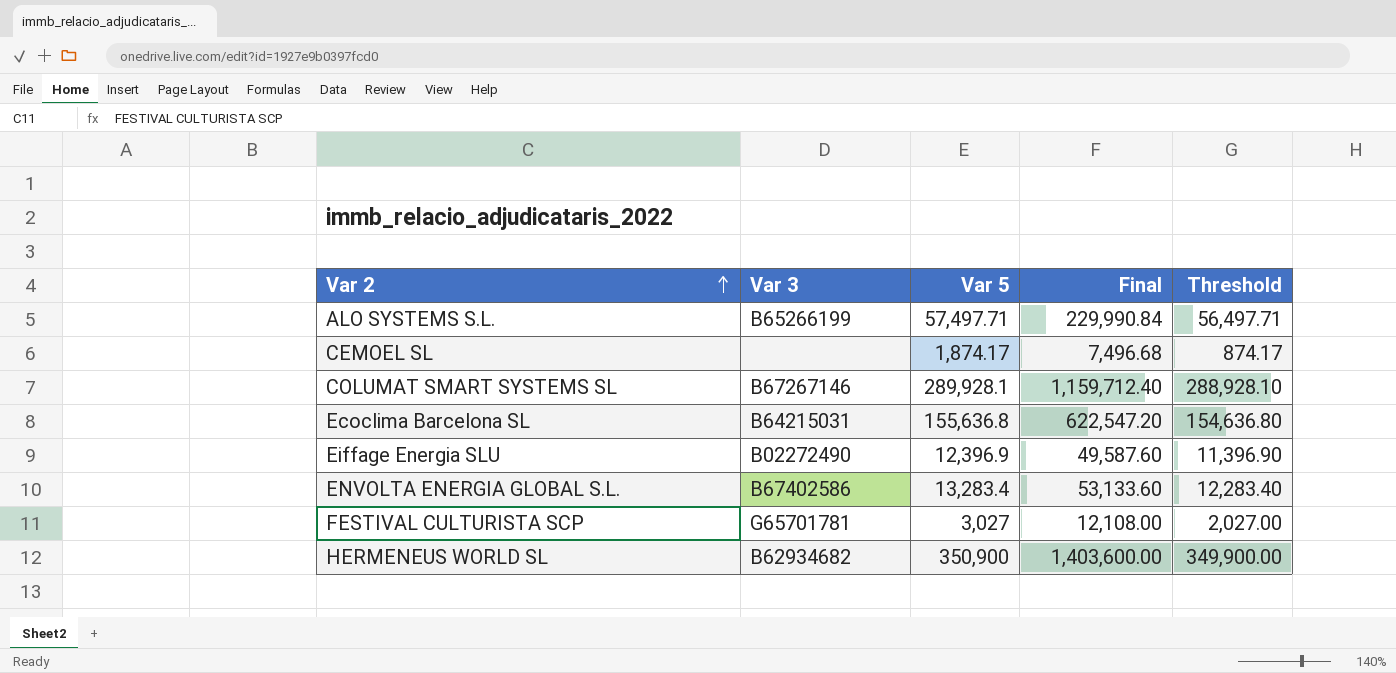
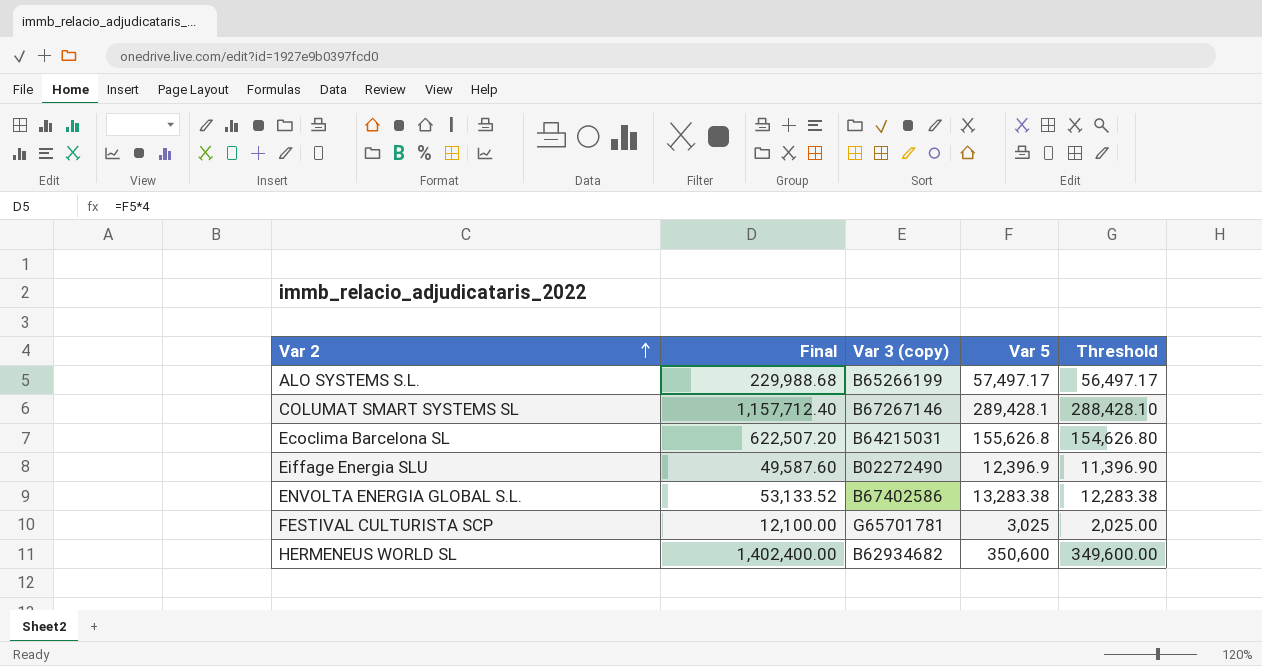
column Final | position: 4 -> 2
column name: Var 3 -> Var 3 (copy)
row CEMOEL SL: none | 1,874.17 | 7,496.68 | 874.17 -> none
ALO SYSTEMS S.L. | Final: 229,990.84 -> 229,988.68
ALO SYSTEMS S.L. | Var 5: 57,497.71 -> 57,497.17
ALO SYSTEMS S.L. | Threshold: 56,497.71 -> 56,497.17
COLUMAT SMART SYSTEMS SL | Final: 1,159,712.40 -> 1,157,712.40
COLUMAT SMART SYSTEMS SL | Var 5: 289,928.1 -> 289,428.1
COLUMAT SMART SYSTEMS SL | Threshold: 288,928.10 -> 288,428.10
Ecoclima Barcelona SL | Final: 622,547.20 -> 622,507.20
Ecoclima Barcelona SL | Var 5: 155,636.8 -> 155,626.8
Ecoclima Barcelona SL | Threshold: 154,636.80 -> 154,626.80
ENVOLTA ENERGIA GLOBAL S.L. | Final: 53,133.60 -> 53,133.52
ENVOLTA ENERGIA GLOBAL S.L. | Var 5: 13,283.4 -> 13,283.38
ENVOLTA ENERGIA GLOBAL S.L. | Threshold: 12,283.40 -> 12,283.38
FESTIVAL CULTURISTA SCP | Final: 12,108.00 -> 12,100.00
FESTIVAL CULTURISTA SCP | Var 5: 3,027 -> 3,025
FESTIVAL CULTURISTA SCP | Threshold: 2,027.00 -> 2,025.00
HERMENEUS WORLD SL | Final: 1,403,600.00 -> 1,402,400.00
HERMENEUS WORLD SL | Var 5: 350,900 -> 350,600
HERMENEUS WORLD SL | Threshold: 349,900.00 -> 349,600.00

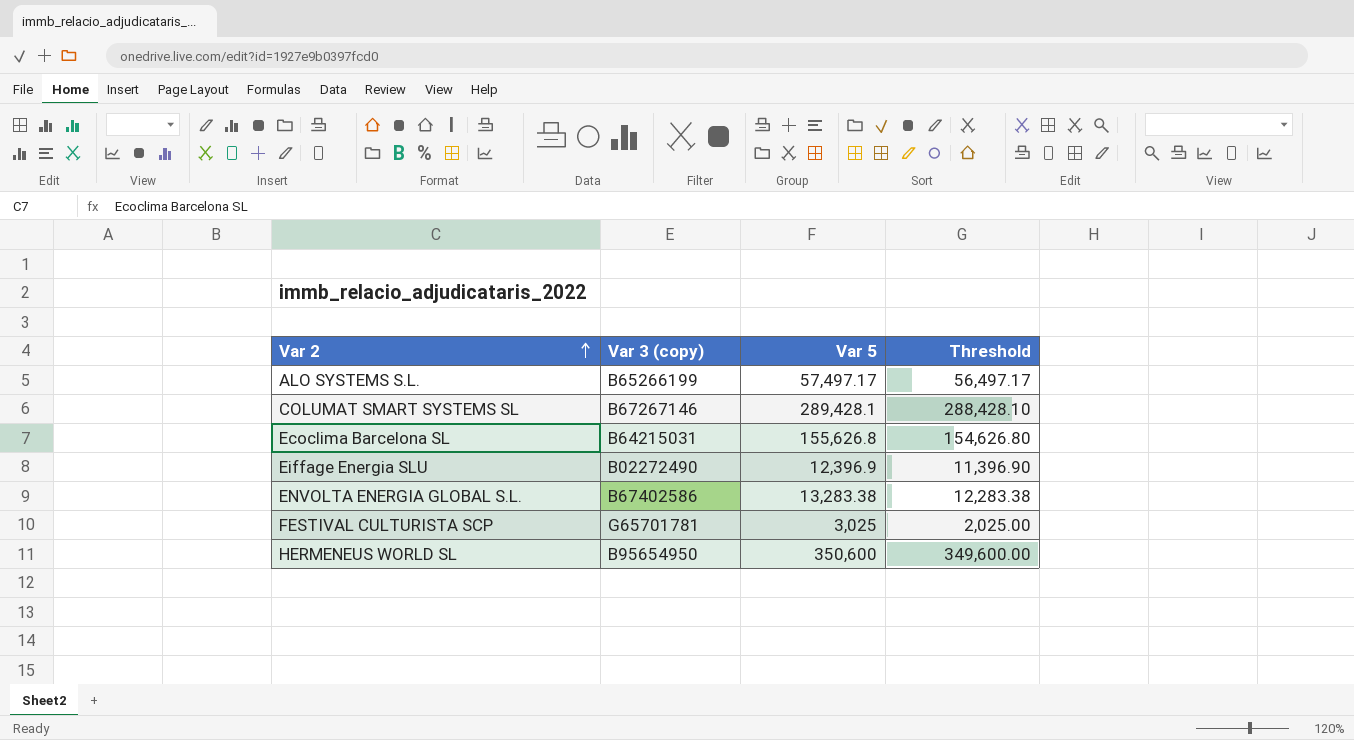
column Final | formula: [Var 5] * 4 -> none
HERMENEUS WORLD SL | Var 3 (copy): B62934682 -> B95654950

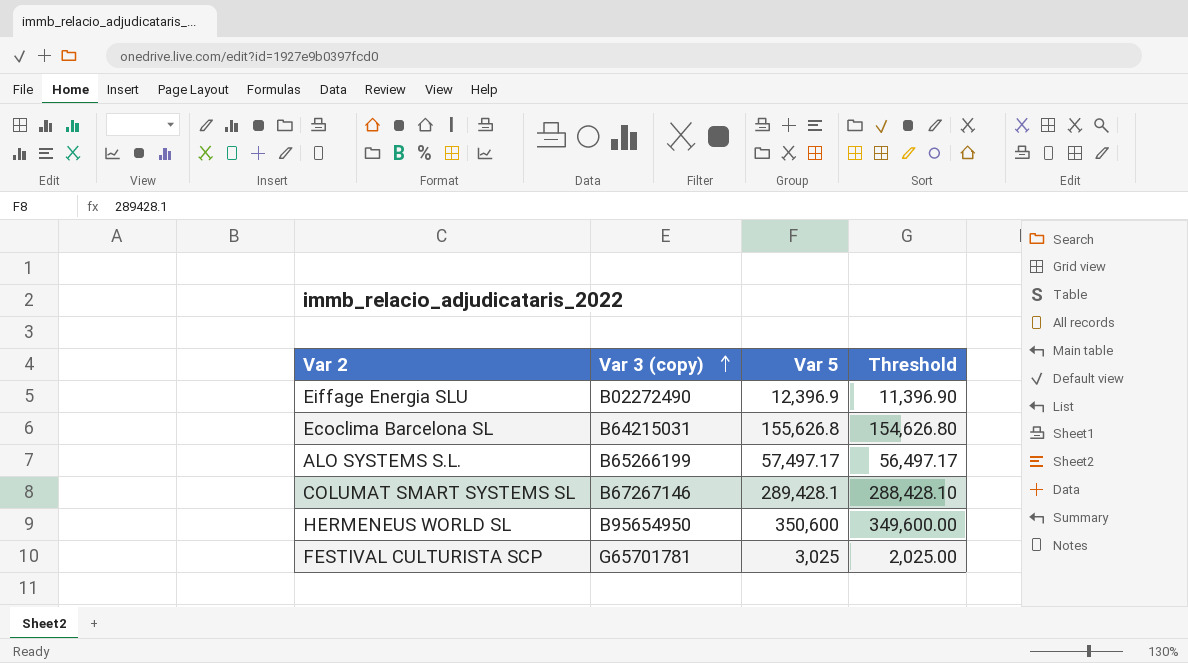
row order: Var 2 ascending -> Var 3 (copy) ascending
row ENVOLTA ENERGIA GLOBAL S.L.: B67402586 | 13,283.38 | 12,283.38 -> none

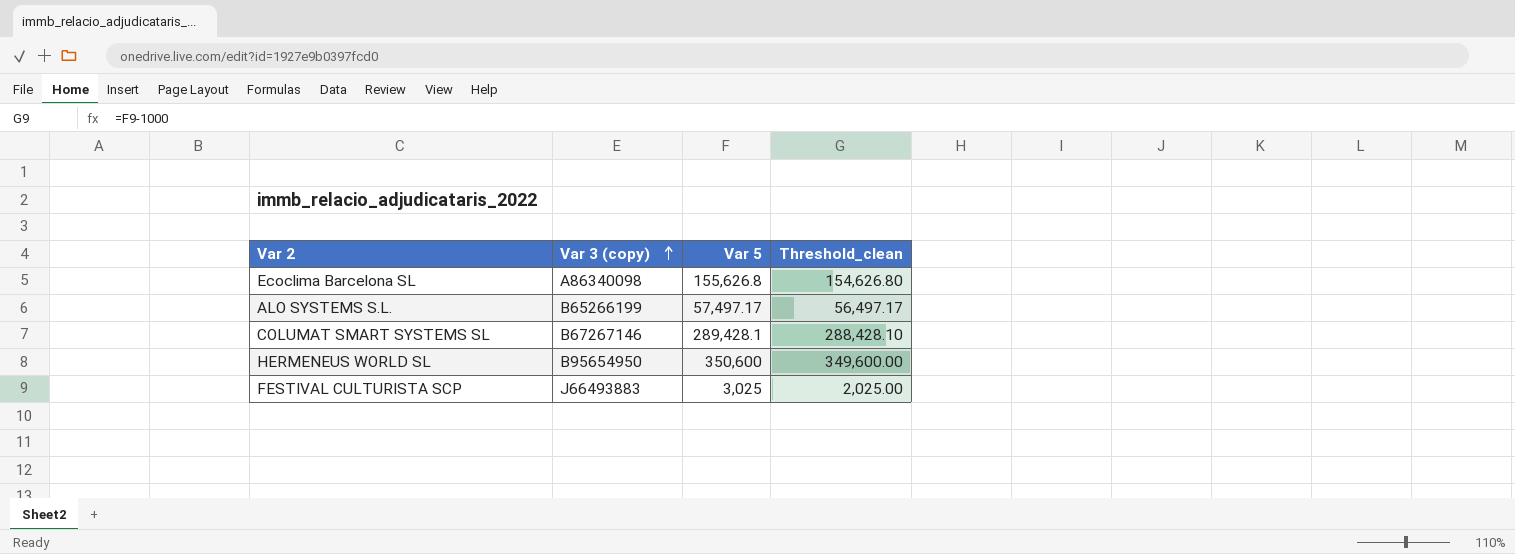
column name: Threshold -> Threshold_clean
row Eiffage Energia SLU: B02272490 | 12,396.9 | 11,396.90 -> none
Ecoclima Barcelona SL | Var 3 (copy): B64215031 -> A86340098
FESTIVAL CULTURISTA SCP | Var 3 (copy): G65701781 -> J66493883

